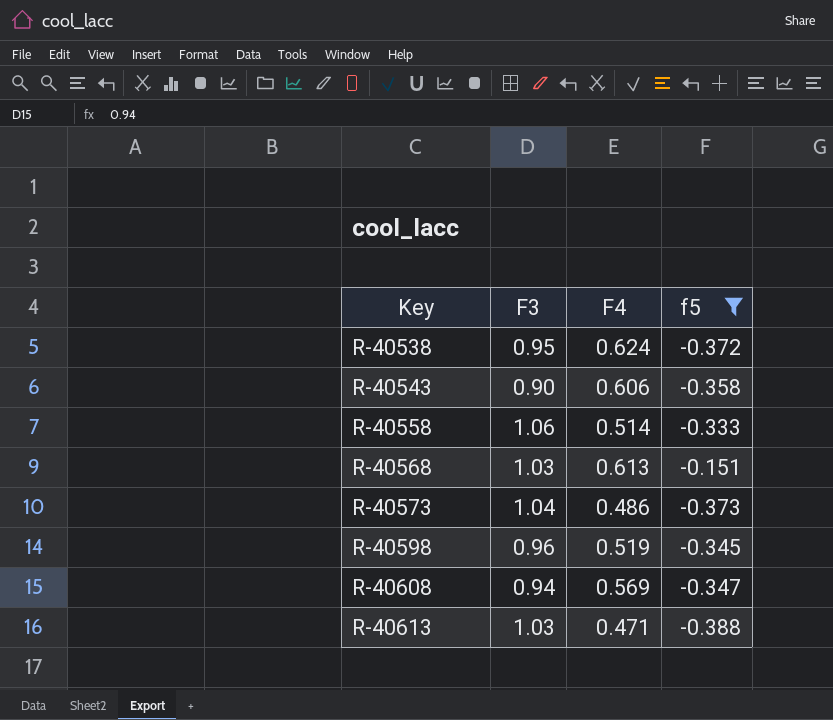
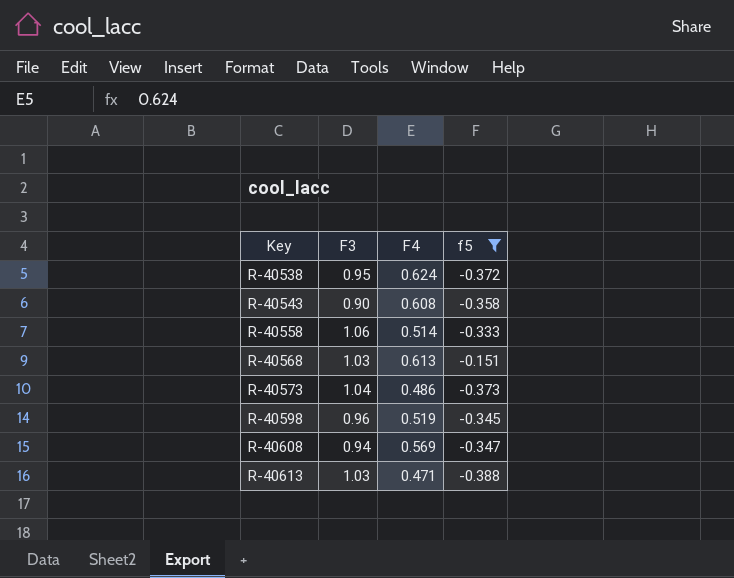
R-40543 | F4: 0.606 -> 0.608

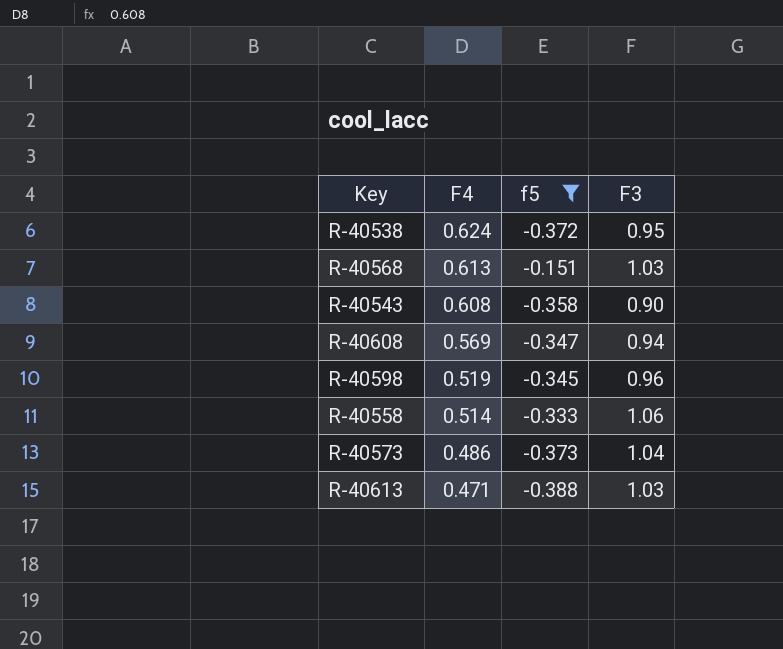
row order: Key ascending -> F4 descending
column F3 | position: 2 -> 4

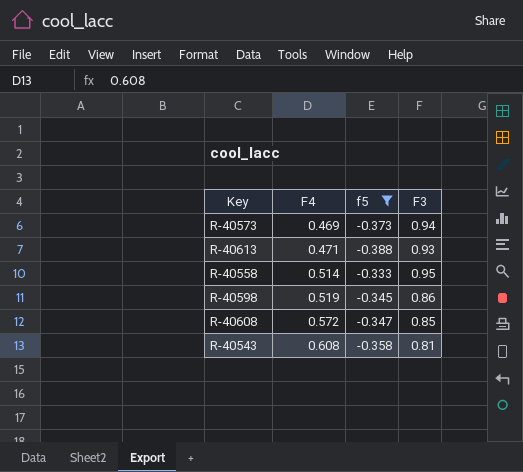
row order: F4 descending -> F4 ascending
row R-40538: 0.624 | -0.372 | 0.95 -> none
row R-40568: 0.613 | -0.151 | 1.03 -> none
R-40573 | F4: 0.486 -> 0.469
R-40573 | F3: 1.04 -> 0.94
R-40613 | F3: 1.03 -> 0.93
R-40558 | F3: 1.06 -> 0.95
R-40598 | F3: 0.96 -> 0.86
R-40608 | F4: 0.569 -> 0.572
R-40608 | F3: 0.94 -> 0.85
R-40543 | F3: 0.90 -> 0.81

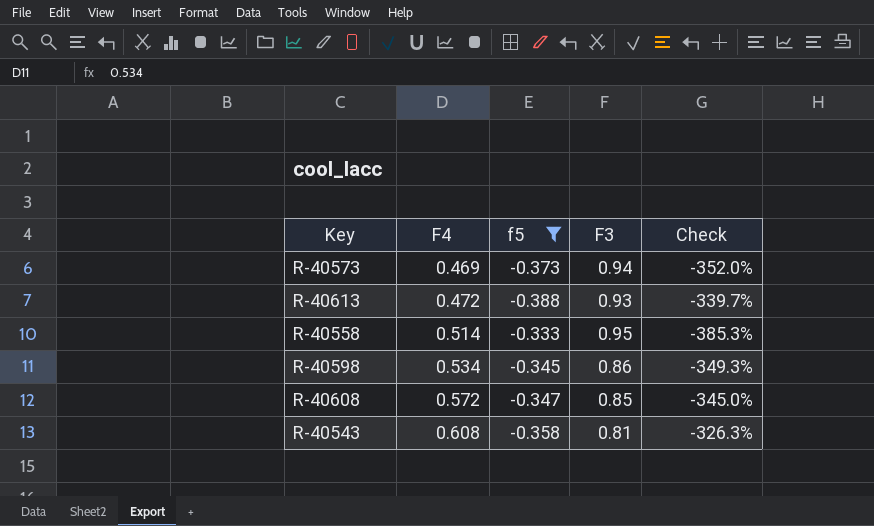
column Check | formula: none -> ([F3] - [f5]) / [f5]
R-40613 | F4: 0.471 -> 0.472
R-40598 | F4: 0.519 -> 0.534

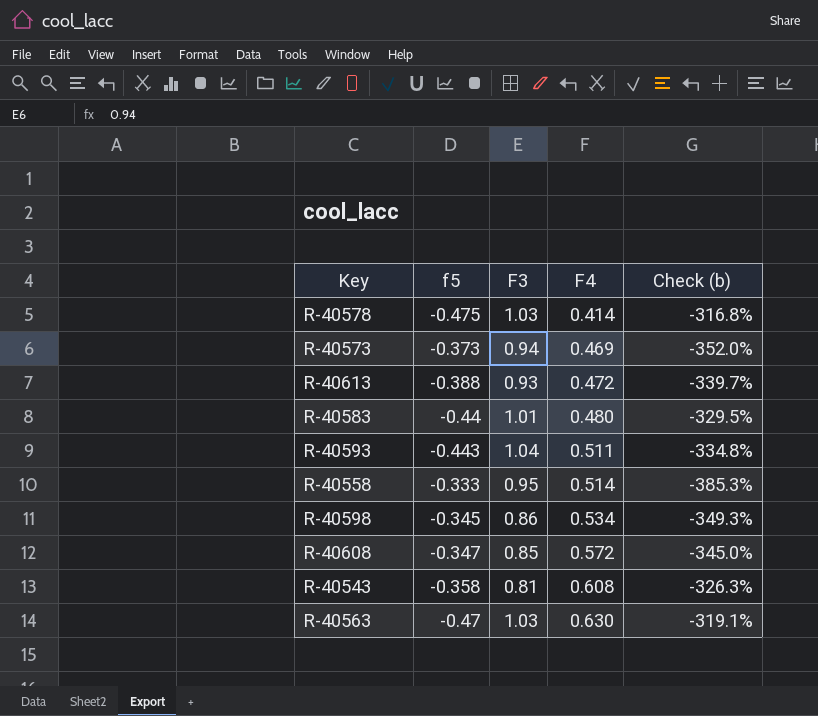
filter: f5 >= -0.388 -> none
column F4 | position: 2 -> 4
column name: Check -> Check (b)

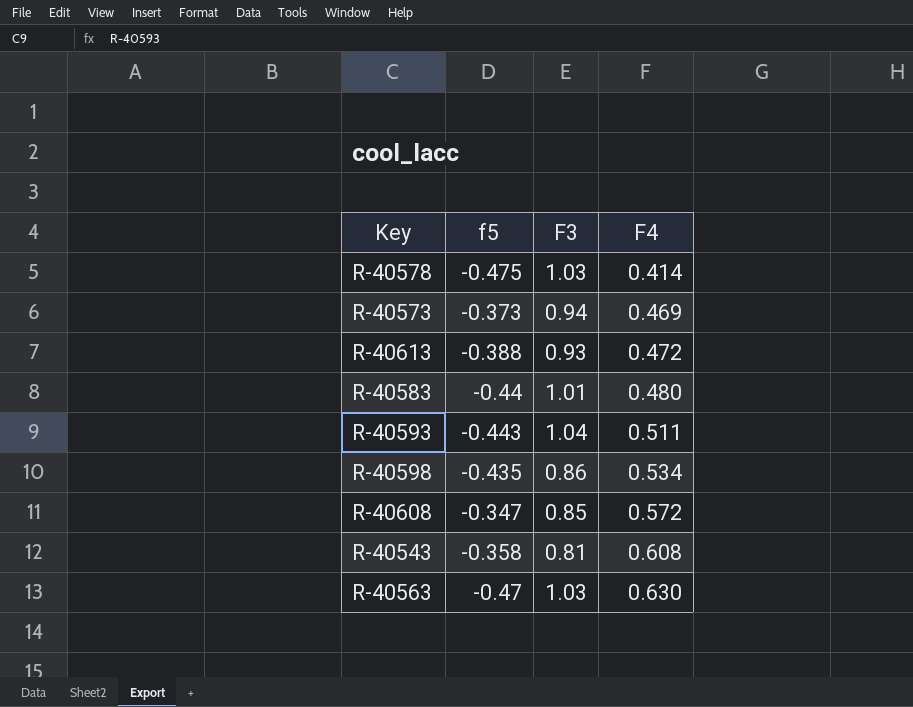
column Check (b) | formula: ([F3] - [f5]) / [f5] -> none
row R-40558: -0.333 | 0.95 | 0.514 | -385.3% -> none
R-40598 | f5: -0.345 -> -0.435

